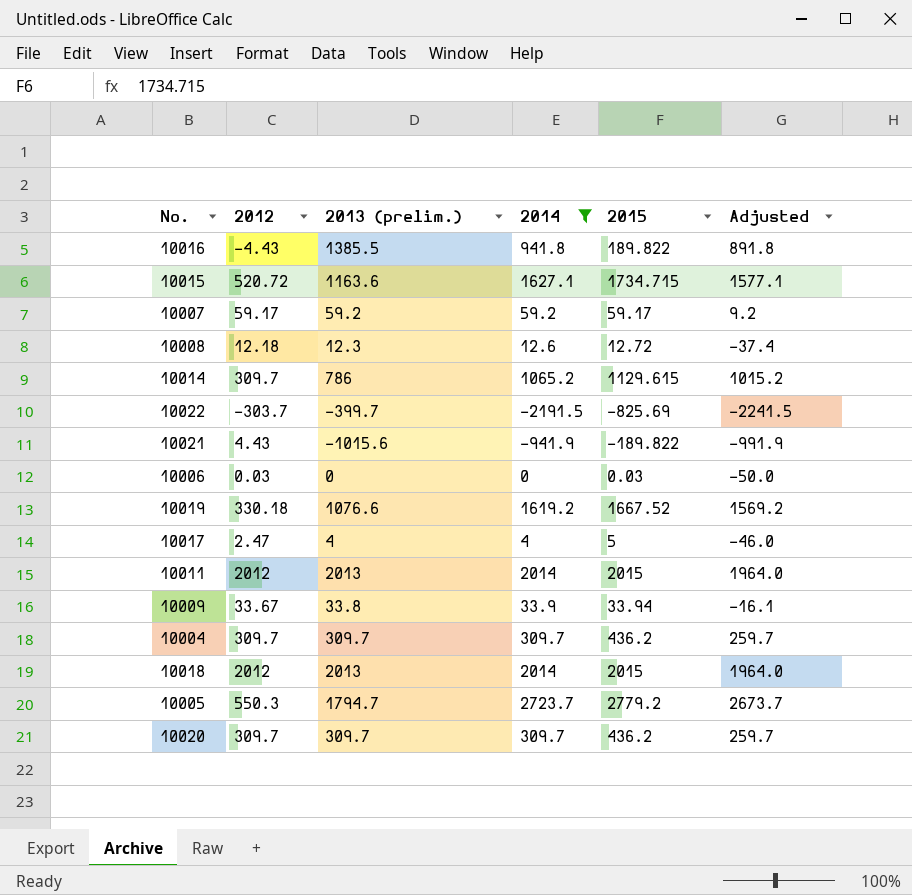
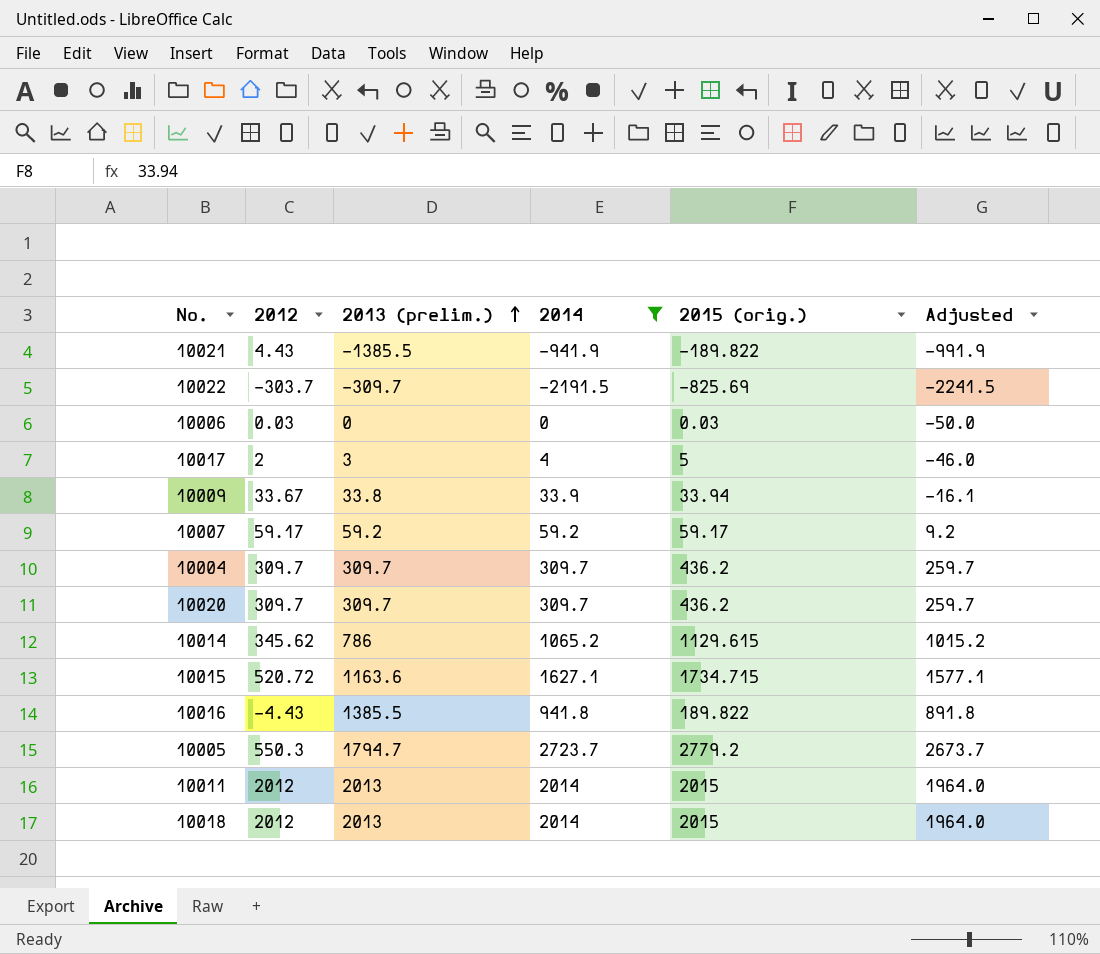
row order: none -> 2013 (prelim.) ascending
column name: 2015 -> 2015 (orig.)
row 10008: 12.18 | 12.3 | 12.6 | 12.72 | -37.4 -> none
row 10019: 330.18 | 1076.6 | 1619.2 | 1667.52 | 1569.2 -> none
10021 | 2013 (prelim.): -1015.6 -> -1385.5
10022 | 2013 (prelim.): -399.7 -> -309.7
10017 | 2012: 2.47 -> 2
10017 | 2013 (prelim.): 4 -> 3
10014 | 2012: 309.7 -> 345.62

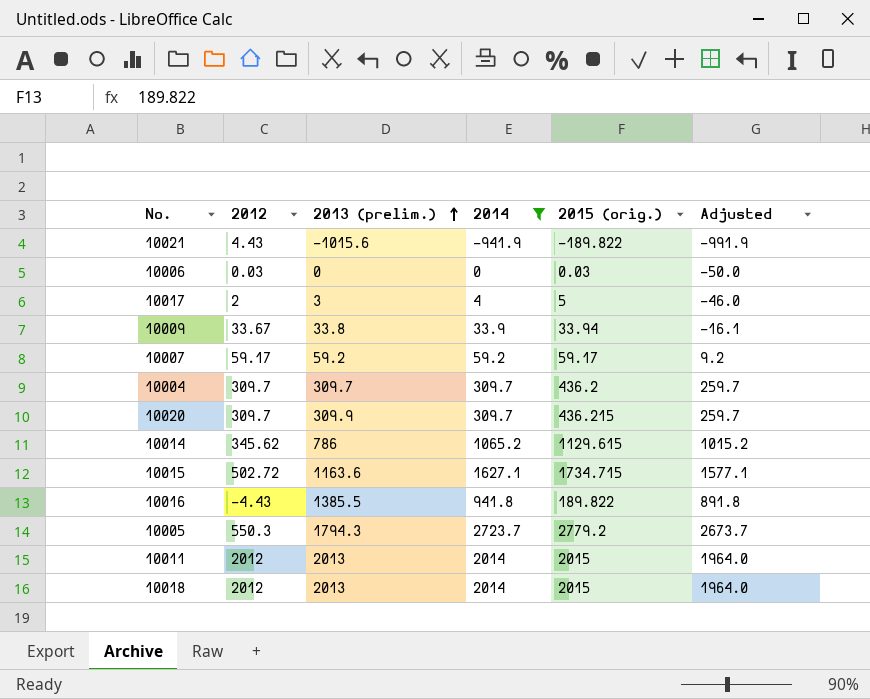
row 10022: -303.7 | -309.7 | -2191.5 | -825.69 | -2241.5 -> none
10021 | 2013 (prelim.): -1385.5 -> -1015.6
10020 | 2013 (prelim.): 309.7 -> 309.9
10020 | 2015 (orig.): 436.2 -> 436.215
10015 | 2012: 520.72 -> 502.72
10005 | 2013 (prelim.): 1794.7 -> 1794.3

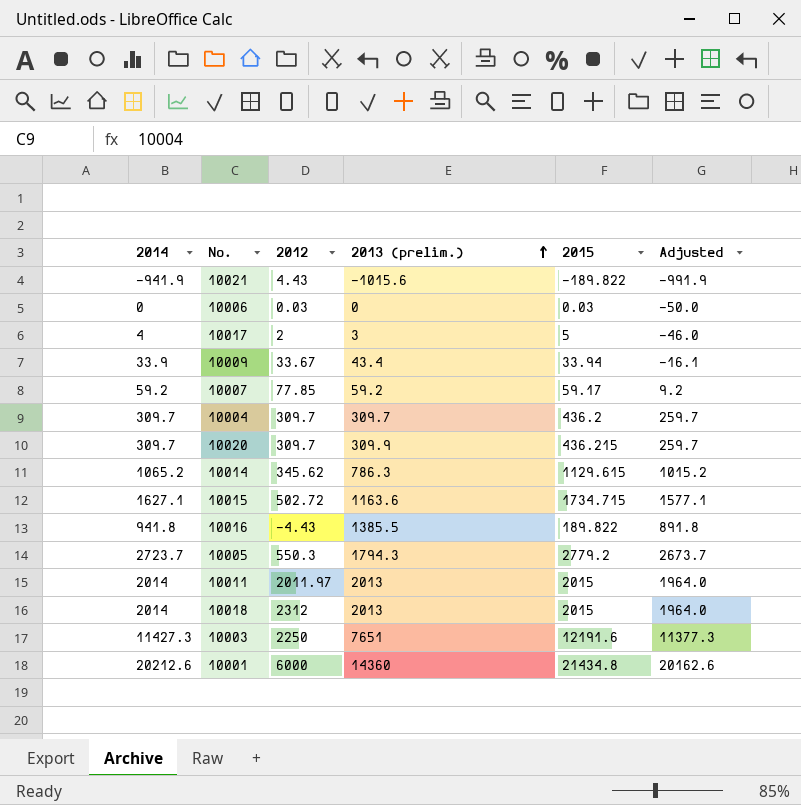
filter: 2014 <= 2723.7 -> none
column 2014 | position: 4 -> 1
column name: 2015 (orig.) -> 2015
10009 | 2013 (prelim.): 33.8 -> 43.4
10007 | 2012: 59.17 -> 77.85
10014 | 2013 (prelim.): 786 -> 786.3
10011 | 2012: 2012 -> 2011.97
10018 | 2012: 2012 -> 2312

